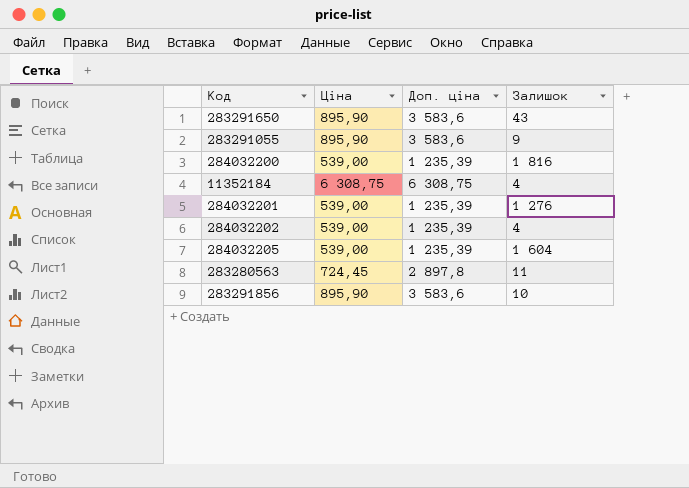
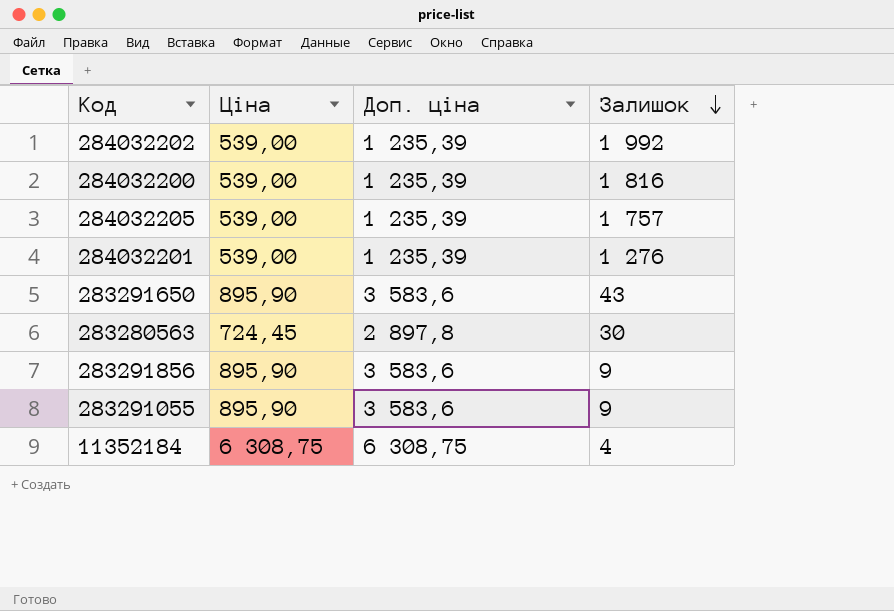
row order: none -> Залишок descending
284032202 | Залишок: 4 -> 1 992
284032205 | Залишок: 1 604 -> 1 757
283280563 | Залишок: 11 -> 30
283291856 | Залишок: 10 -> 9

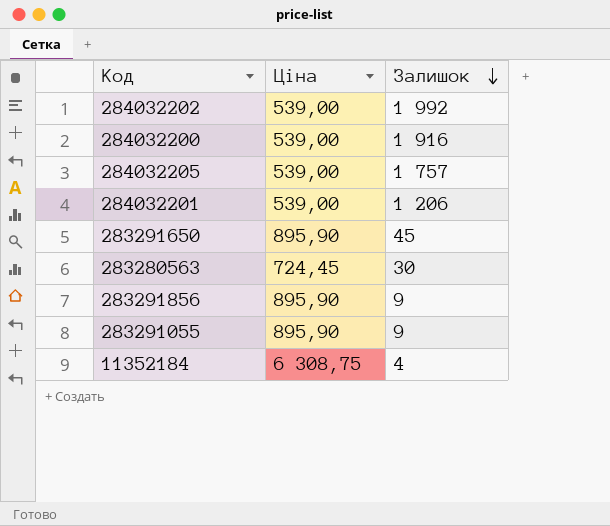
column Доп. ціна | position: 3 -> none
284032200 | Залишок: 1 816 -> 1 916
284032201 | Залишок: 1 276 -> 1 206
283291650 | Залишок: 43 -> 45

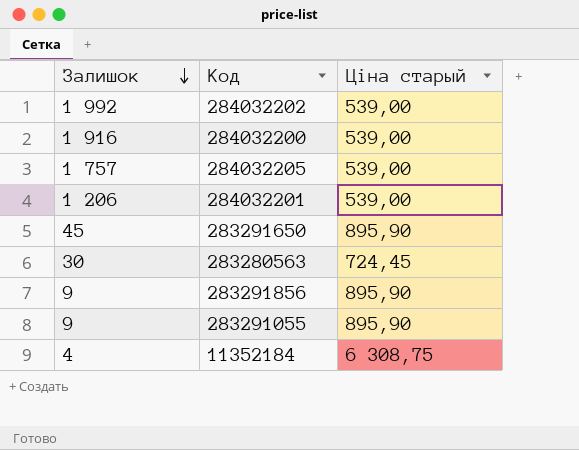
column Залишок | position: 3 -> 1
column name: Ціна -> Ціна старый

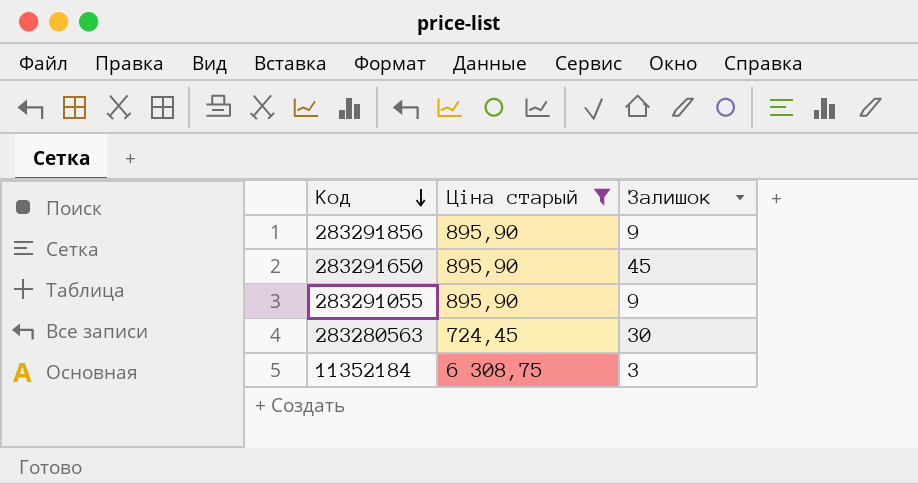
filter: none -> Ціна старый != 539,00
row order: Залишок descending -> Код descending
column Залишок | position: 1 -> 3
11352184 | Залишок: 4 -> 3

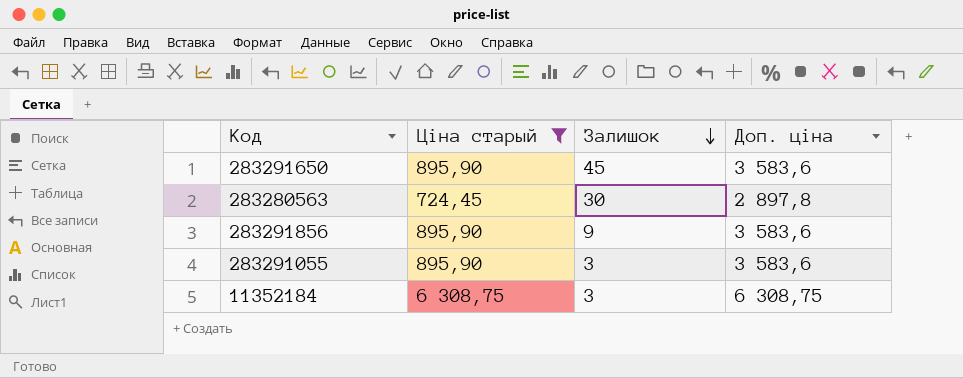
row order: Код descending -> Залишок descending
column Доп. ціна | position: none -> 4
283291055 | Залишок: 9 -> 3

